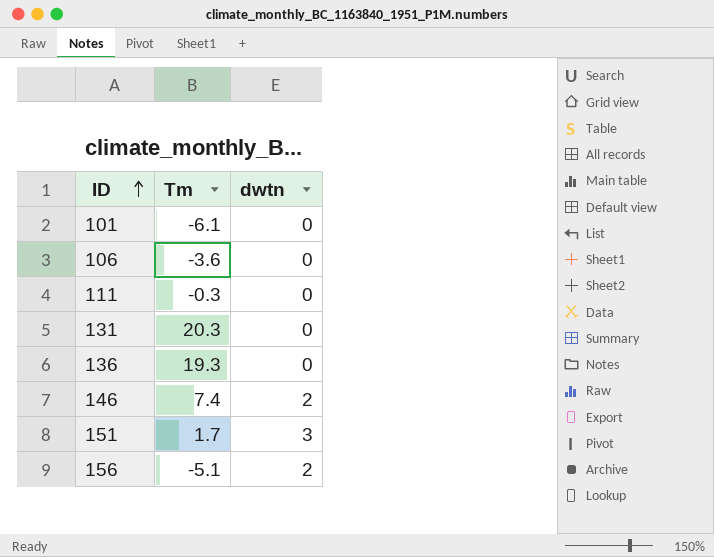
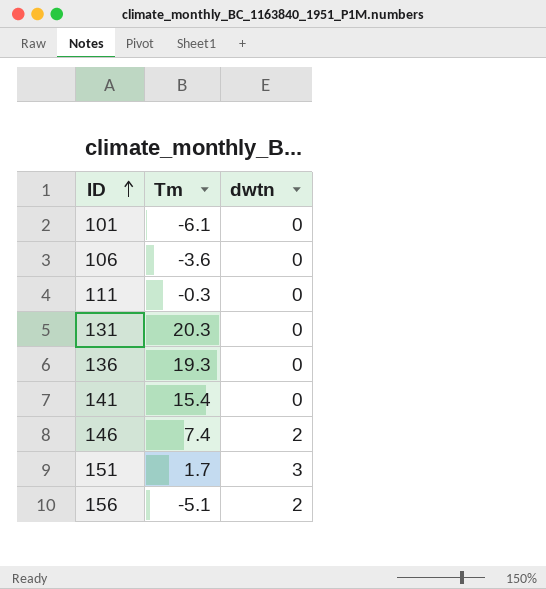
row 141: none -> 15.4 | 0

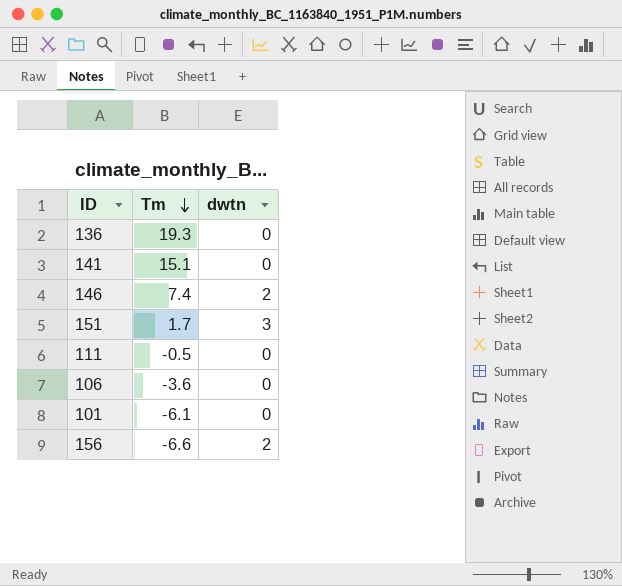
row order: ID ascending -> Tm descending
row 131: 20.3 | 0 -> none
141 | Tm: 15.4 -> 15.1
111 | Tm: -0.3 -> -0.5
156 | Tm: -5.1 -> -6.6

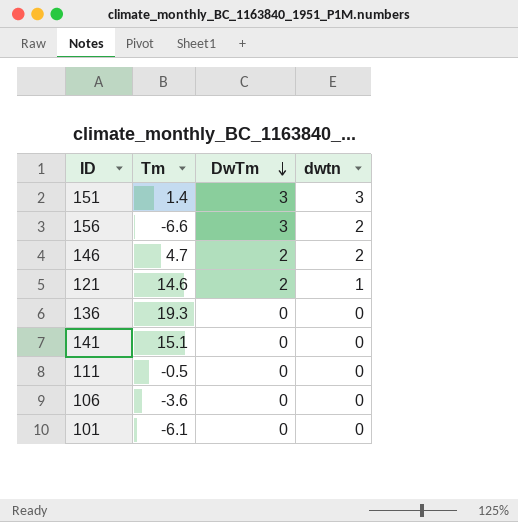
row order: Tm descending -> DwTm descending
column DwTm | position: none -> 3
151 | Tm: 1.7 -> 1.4
146 | Tm: 7.4 -> 4.7
row 121: none -> 14.6 | 2 | 1

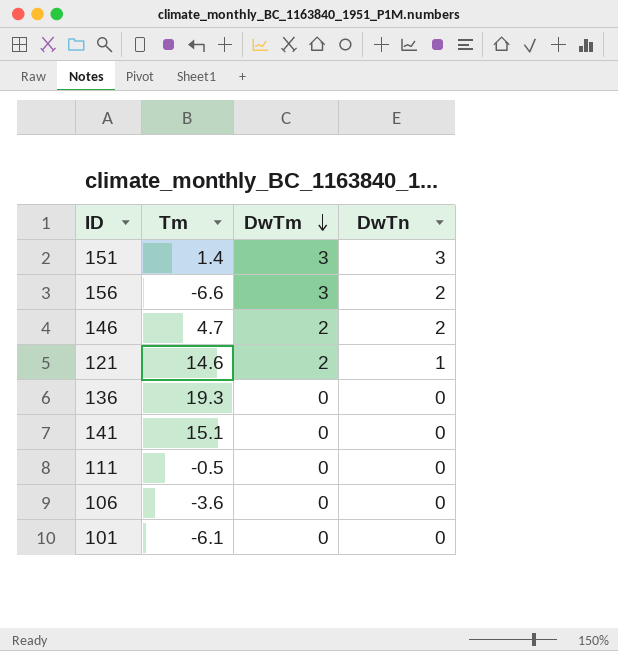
column name: dwtn -> DwTn

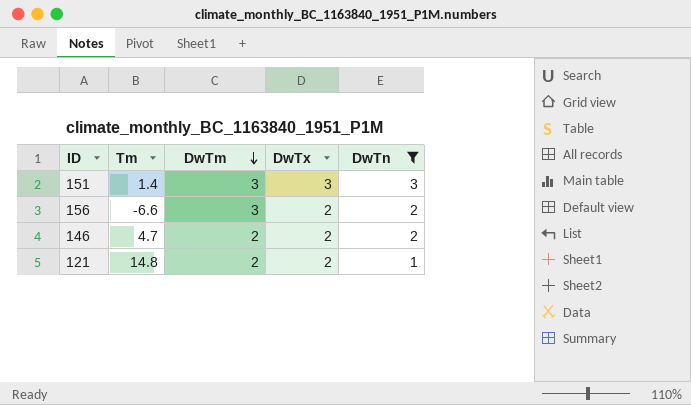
filter: none -> DwTn != 0
column DwTx | position: none -> 4
121 | Tm: 14.6 -> 14.8

